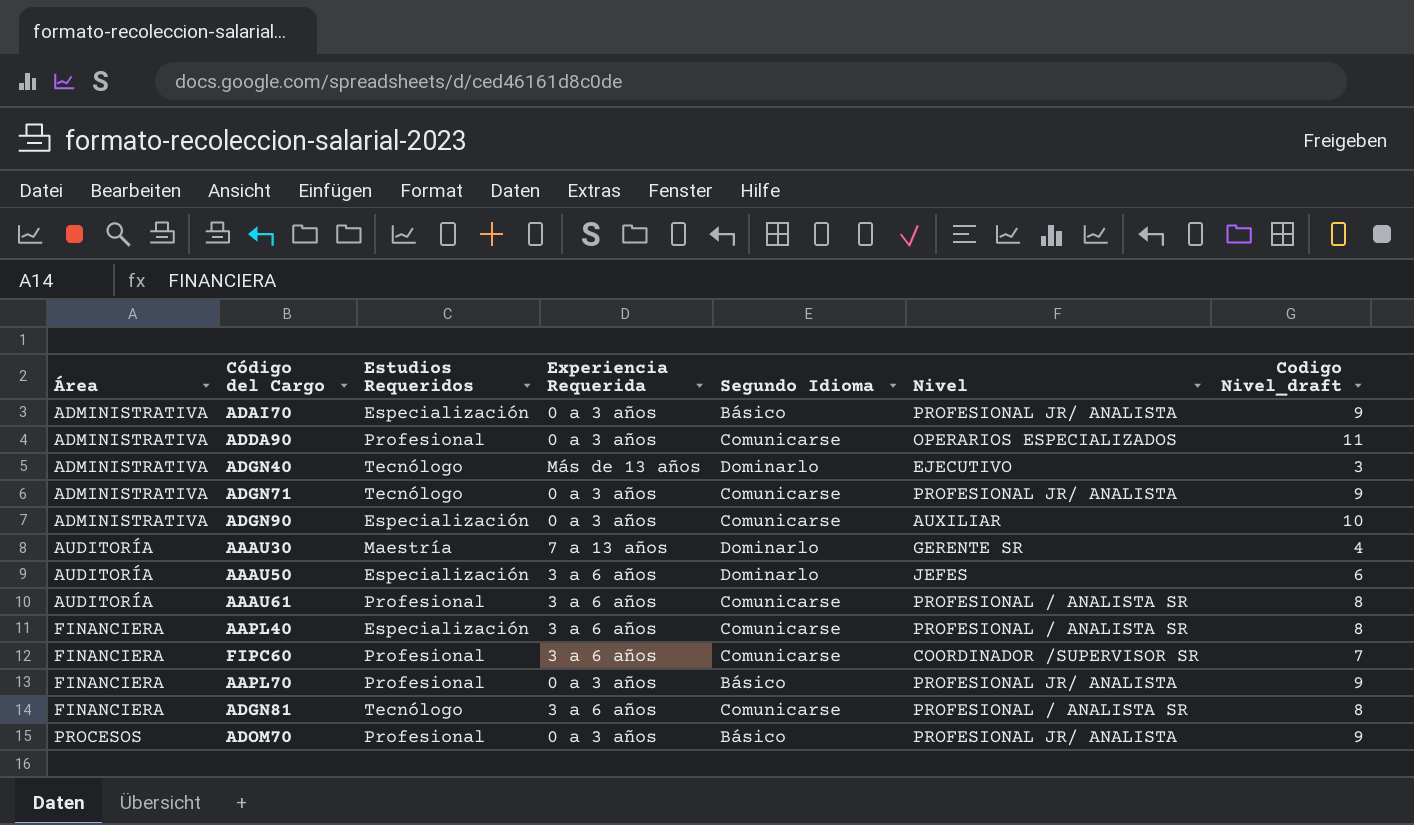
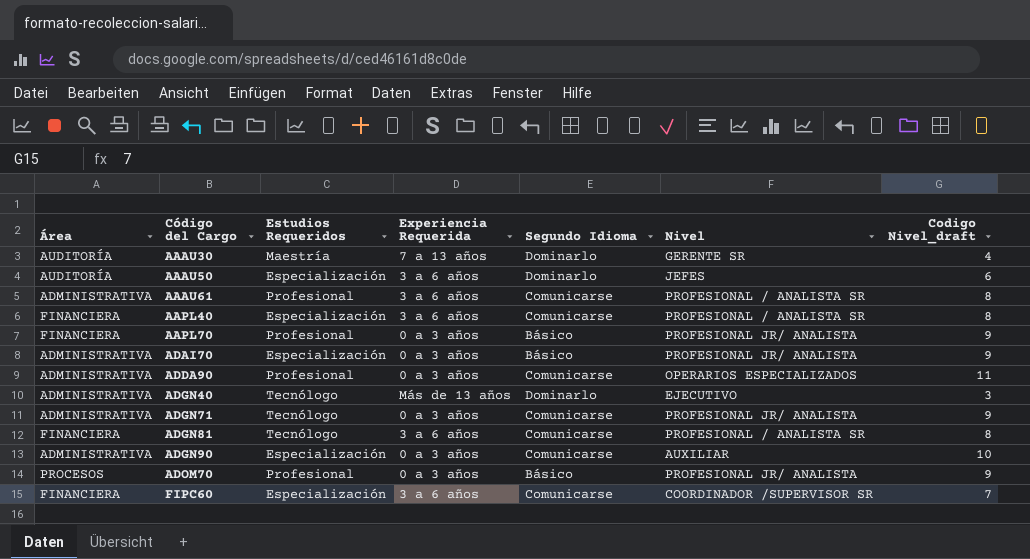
row order: Área ascending -> Código del Cargo ascending
AAAU61 | Área: AUDITORÍA -> ADMINISTRATIVA
FIPC60 | Estudios Requeridos: Profesional -> Especialización

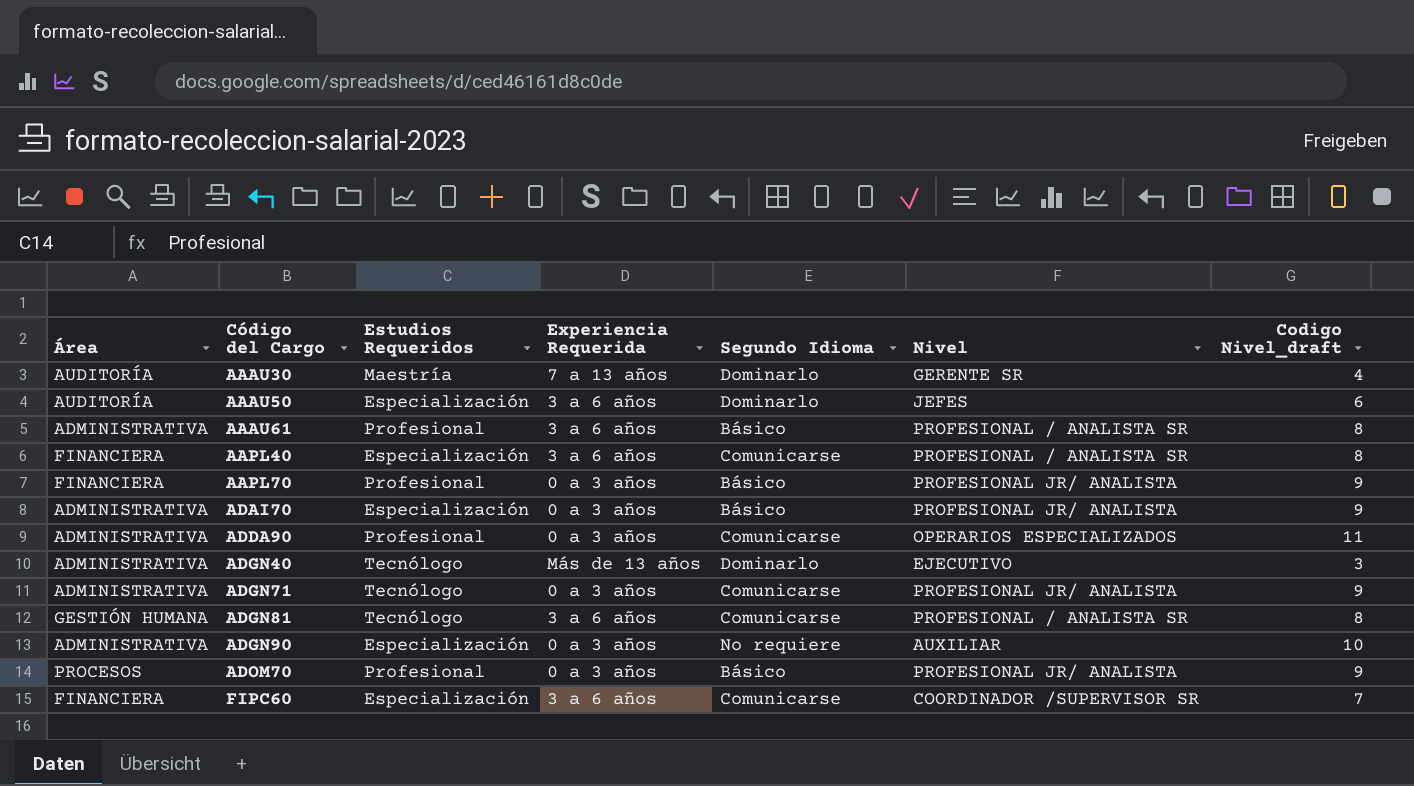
AAAU61 | Segundo Idioma: Comunicarse -> Básico
ADGN81 | Área: FINANCIERA -> GESTIÓN HUMANA
ADGN90 | Segundo Idioma: Comunicarse -> No requiere

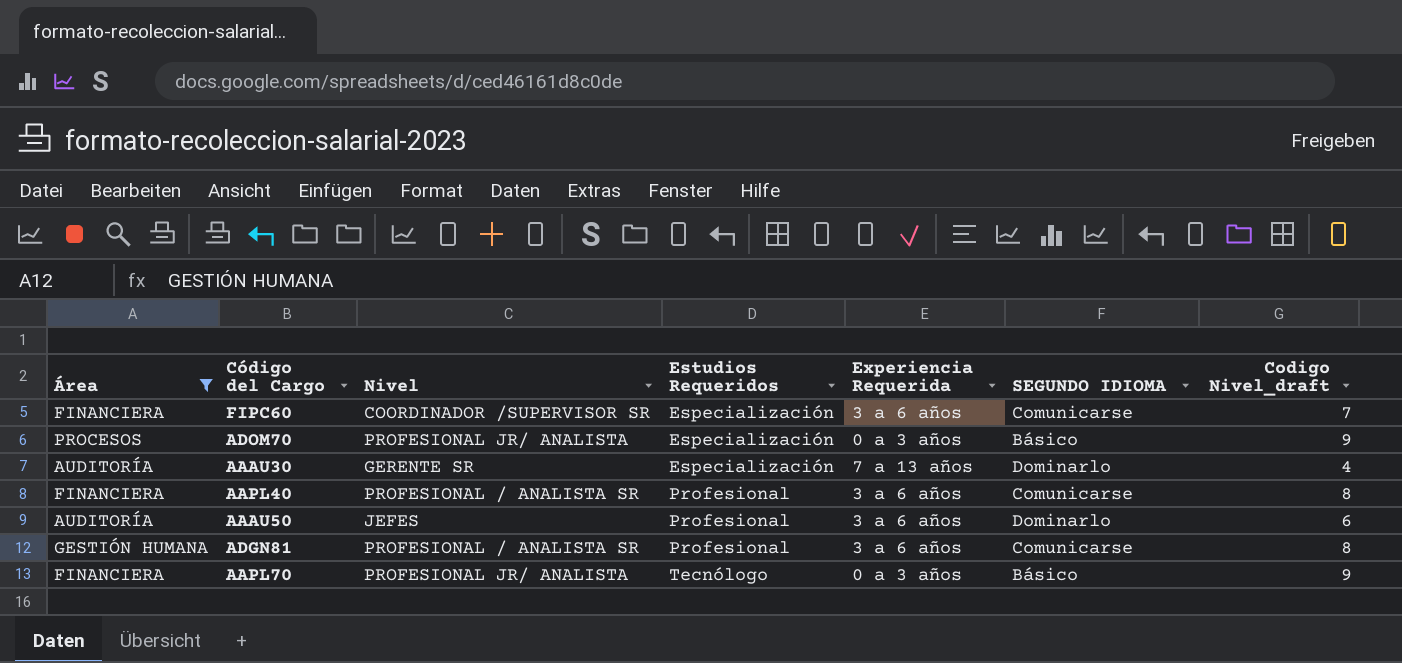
filter: none -> Área != ADMINISTRATIVA
row order: Código del Cargo ascending -> Estudios Requeridos ascending
column Nivel | position: 6 -> 3
column name: Segundo Idioma -> SEGUNDO IDIOMA
ADOM70 | Estudios Requeridos: Profesional -> Especialización
AAAU30 | Estudios Requeridos: Maestría -> Especialización
AAPL40 | Estudios Requeridos: Especialización -> Profesional
AAAU50 | Estudios Requeridos: Especialización -> Profesional
ADGN81 | Estudios Requeridos: Tecnólogo -> Profesional
AAPL70 | Estudios Requeridos: Profesional -> Tecnólogo

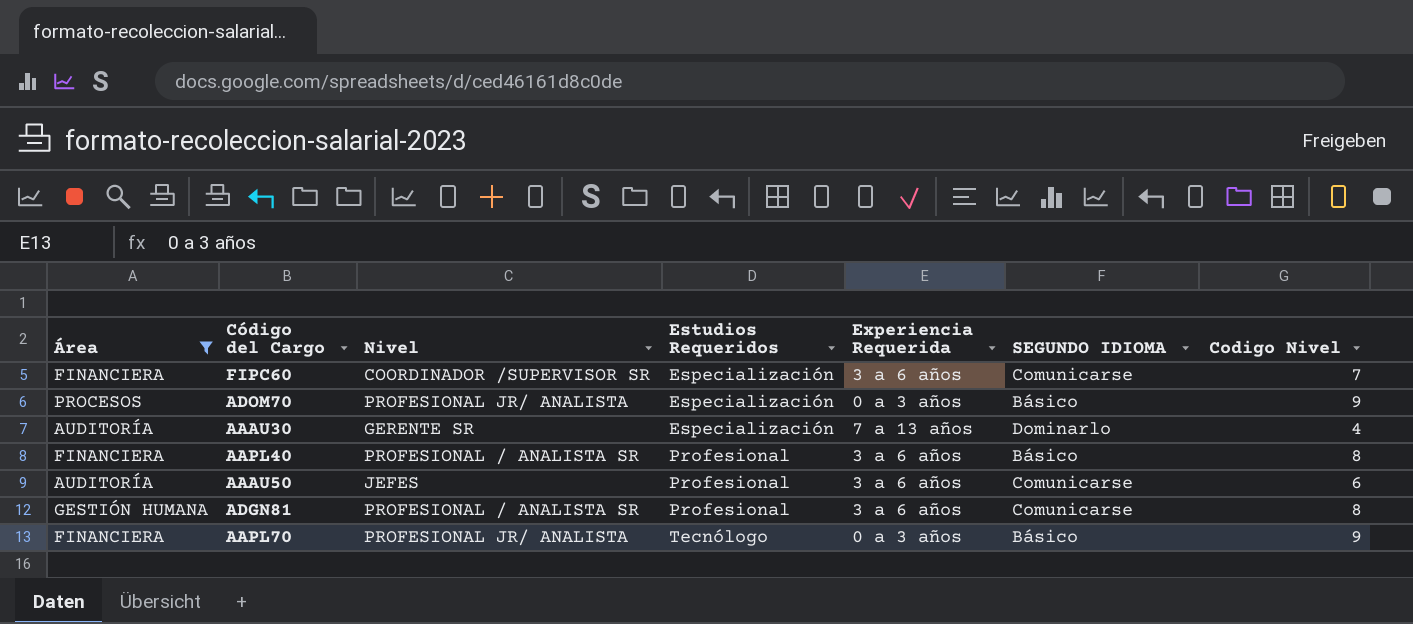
column name: Codigo Nivel_draft -> Codigo Nivel
AAPL40 | SEGUNDO IDIOMA: Comunicarse -> Básico
AAAU50 | SEGUNDO IDIOMA: Dominarlo -> Comunicarse

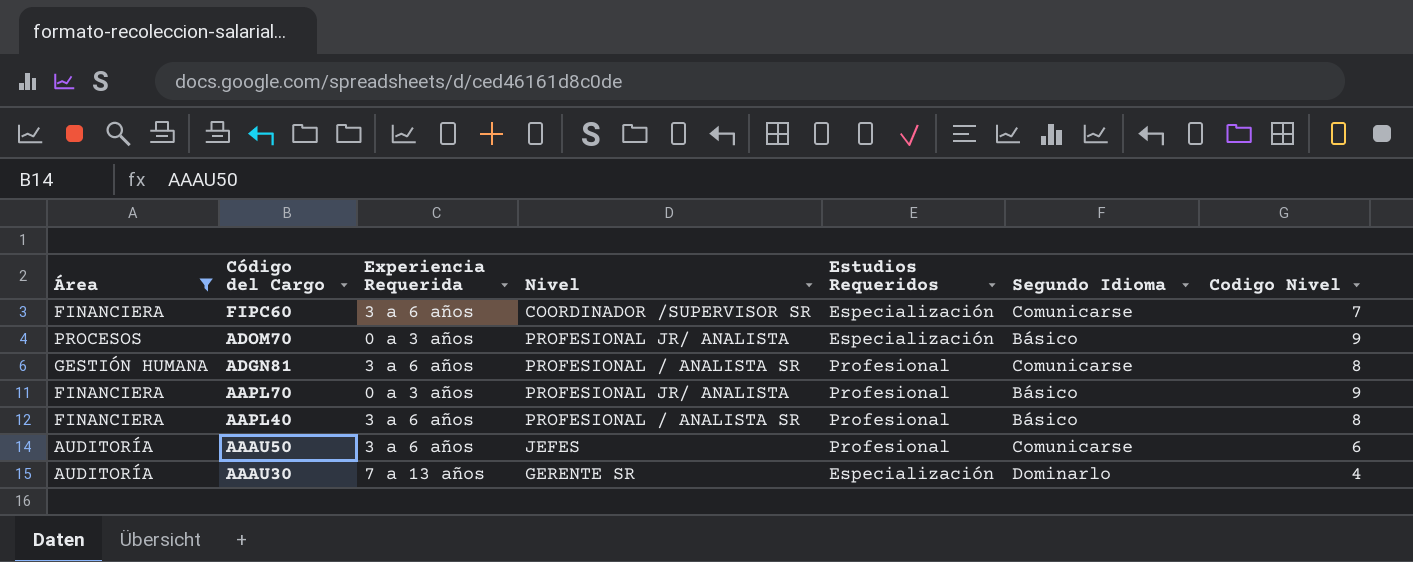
row order: Estudios Requeridos ascending -> Código del Cargo descending
column Experiencia Requerida | position: 5 -> 3
column name: SEGUNDO IDIOMA -> Segundo Idioma
AAPL70 | Estudios Requeridos: Tecnólogo -> Profesional

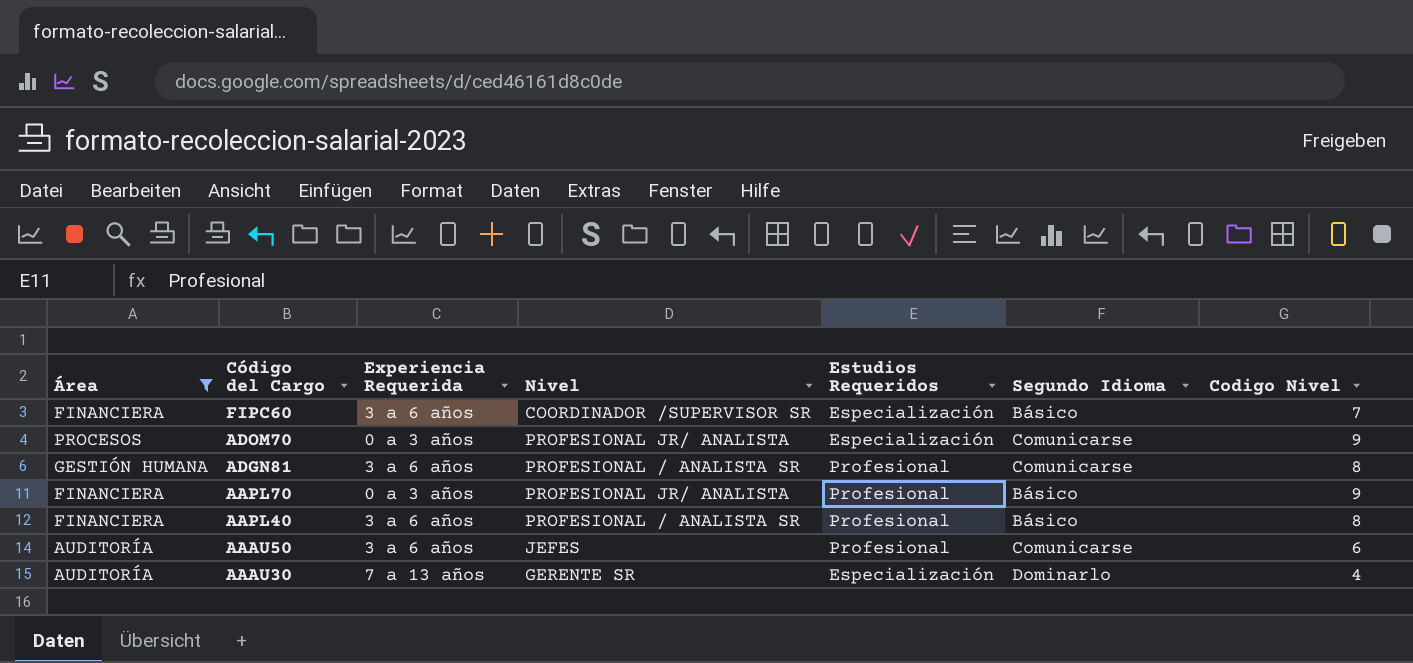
FIPC60 | Segundo Idioma: Comunicarse -> Básico
ADOM70 | Segundo Idioma: Básico -> Comunicarse

